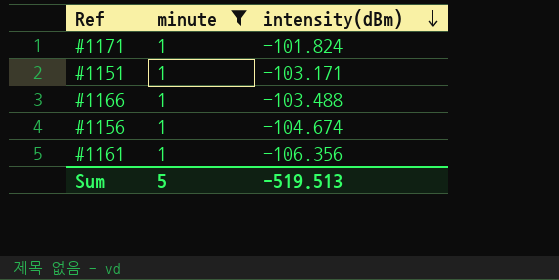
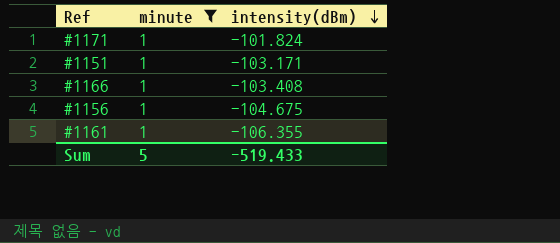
#1166 | intensity(dBm): -103.488 -> -103.408
#1156 | intensity(dBm): -104.674 -> -104.675
#1161 | intensity(dBm): -106.356 -> -106.355
Sum | intensity(dBm): -519.513 -> -519.433

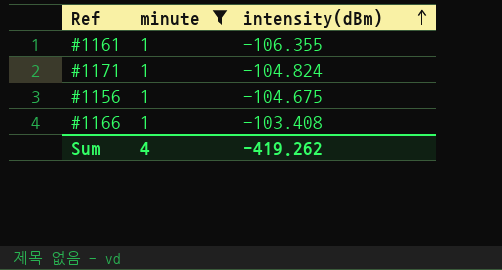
row order: intensity(dBm) descending -> intensity(dBm) ascending
row #1151: 1 | -103.171 -> none
#1171 | intensity(dBm): -101.824 -> -104.824
Sum | minute: 5 -> 4
Sum | intensity(dBm): -519.433 -> -419.262

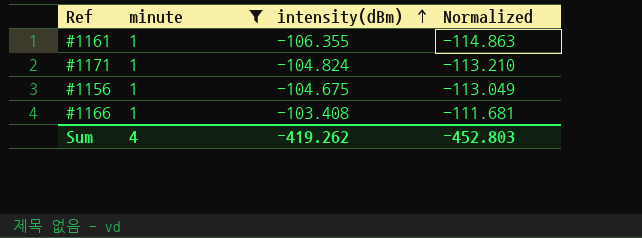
column Normalized | formula: none -> [intensity(dBm)] * 1.08

